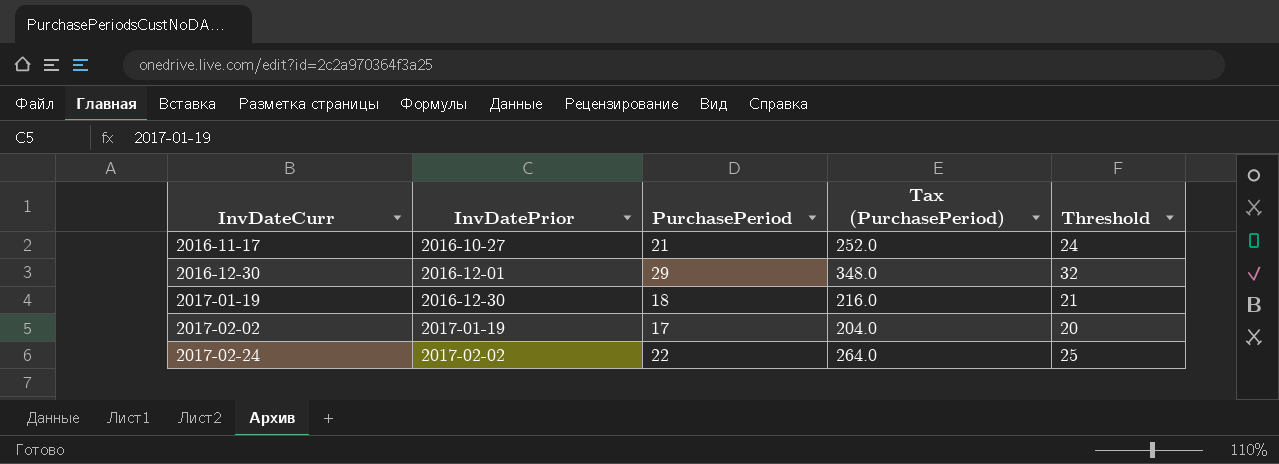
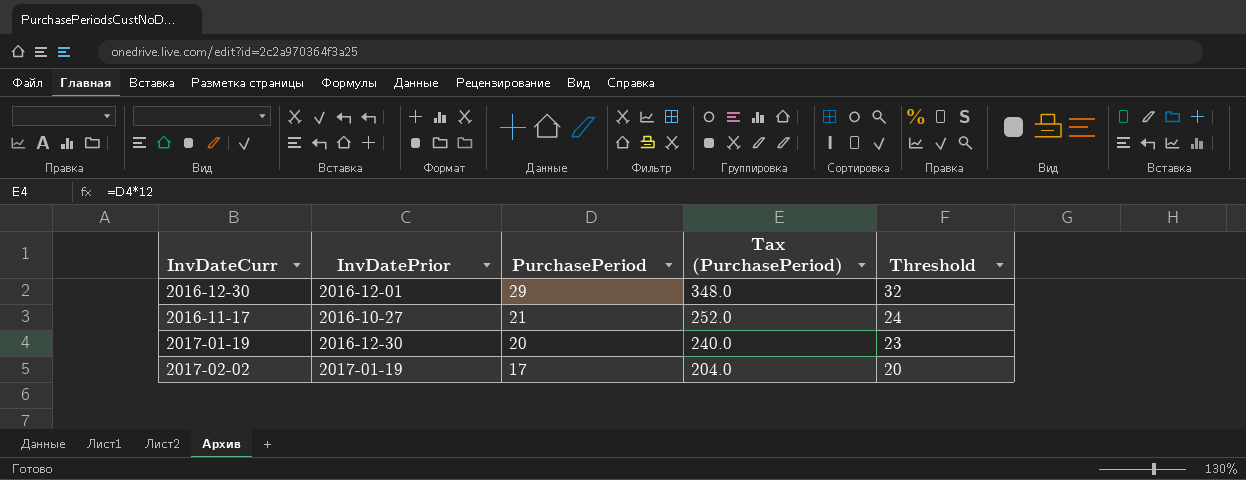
row order: InvDateCurr ascending -> PurchasePeriod descending
row 2017-02-24: 2017-02-02 | 22 | 264.0 | 25 -> none
2017-01-19 | PurchasePeriod: 18 -> 20
2017-01-19 | Tax (PurchasePeriod): 216.0 -> 240.0
2017-01-19 | Threshold: 21 -> 23

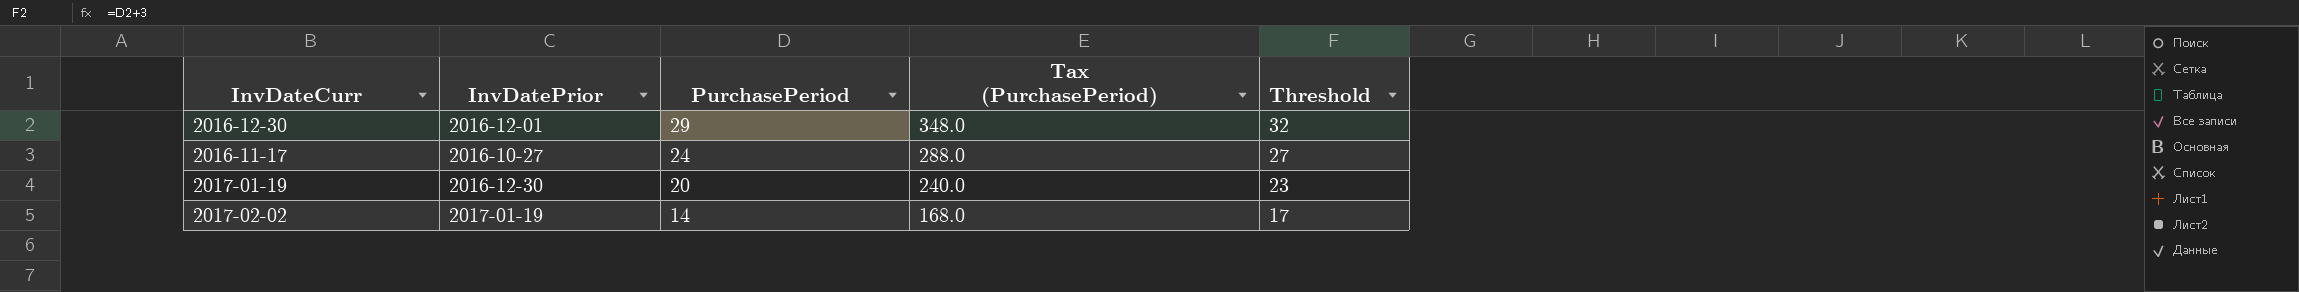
2016-11-17 | PurchasePeriod: 21 -> 24
2016-11-17 | Tax (PurchasePeriod): 252.0 -> 288.0
2016-11-17 | Threshold: 24 -> 27
2017-02-02 | PurchasePeriod: 17 -> 14
2017-02-02 | Tax (PurchasePeriod): 204.0 -> 168.0
2017-02-02 | Threshold: 20 -> 17

